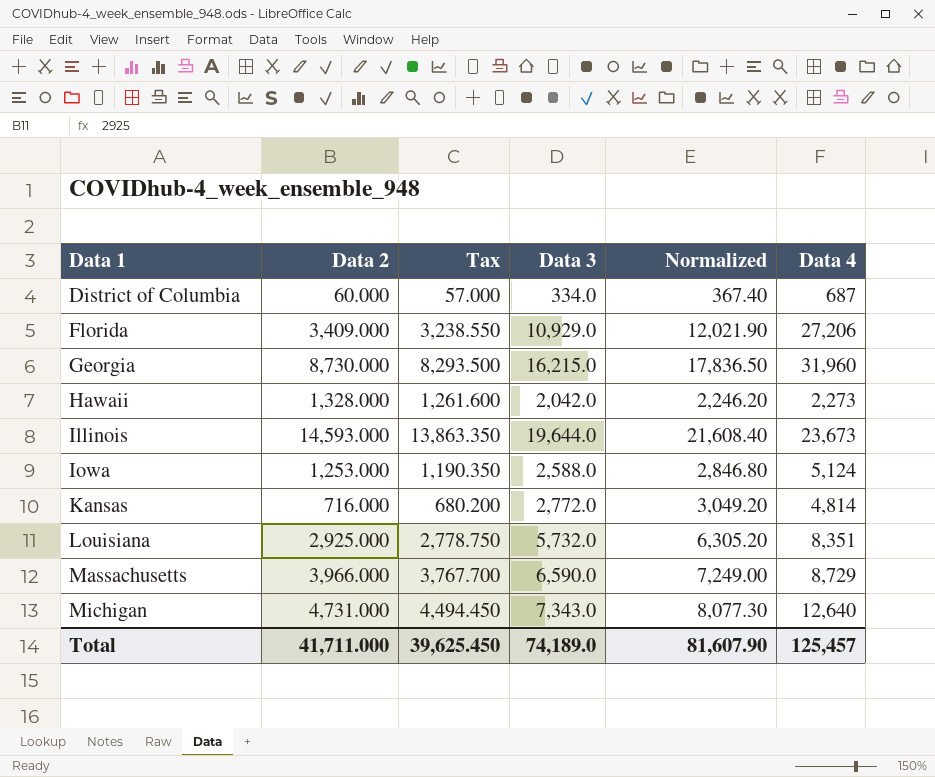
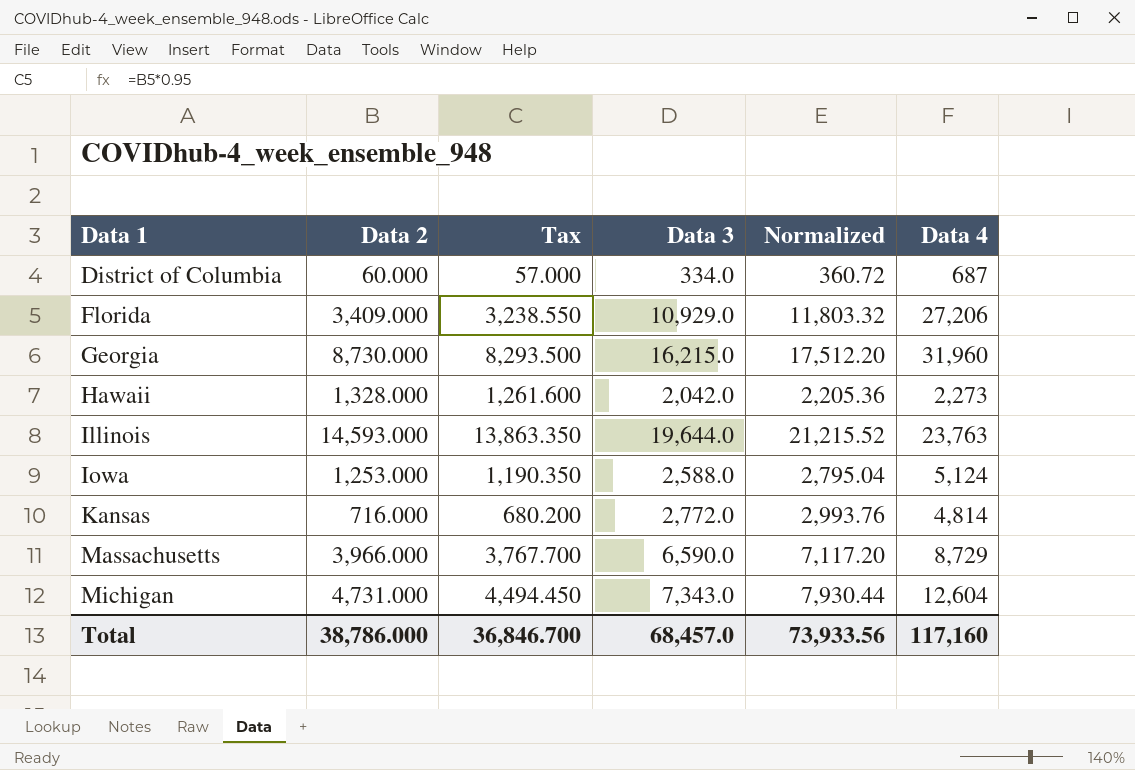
column Normalized | formula: [Data 3] * 1.1 -> [Data 3] * 1.08
row Louisiana: 2,925.000 | 2,778.750 | 5,732.0 | 6,305.20 | 8,351 -> none
Illinois | Data 4: 23,673 -> 23,763
Michigan | Data 4: 12,640 -> 12,604
Total | Data 2: 41,711.000 -> 38,786.000
Total | Tax: 39,625.450 -> 36,846.700
Total | Data 3: 74,189.0 -> 68,457.0
Total | Normalized: 81,607.90 -> 73,933.56
Total | Data 4: 125,457 -> 117,160

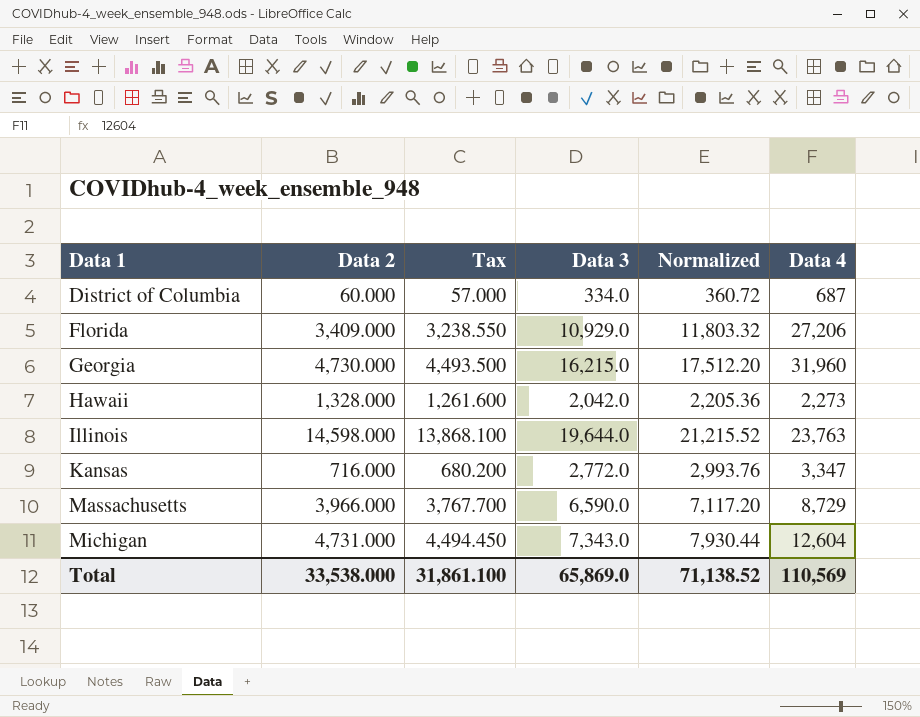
row Iowa: 1,253.000 | 1,190.350 | 2,588.0 | 2,795.04 | 5,124 -> none
Georgia | Data 2: 8,730.000 -> 4,730.000
Georgia | Tax: 8,293.500 -> 4,493.500
Illinois | Data 2: 14,593.000 -> 14,598.000
Illinois | Tax: 13,863.350 -> 13,868.100
Kansas | Data 4: 4,814 -> 3,347
Total | Data 2: 38,786.000 -> 33,538.000
Total | Tax: 36,846.700 -> 31,861.100
Total | Data 3: 68,457.0 -> 65,869.0
Total | Normalized: 73,933.56 -> 71,138.52
Total | Data 4: 117,160 -> 110,569

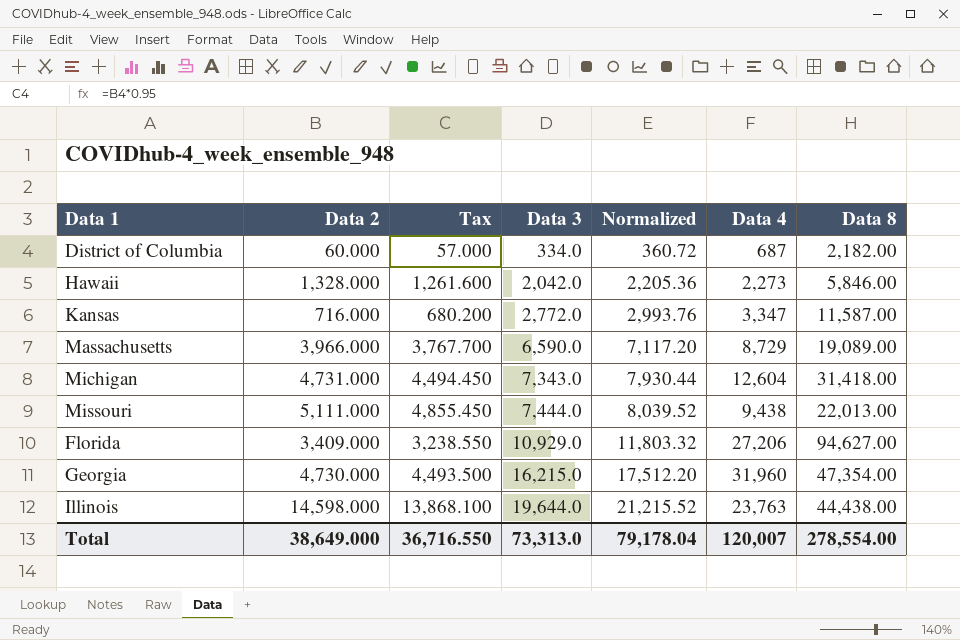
row order: Data 1 ascending -> Data 3 ascending
column Data 8 | position: none -> 7
row Missouri: none -> 5,111.000 | 4,855.450 | 7,444.0 | 8,039.52 | 9,438 | 22,013.00
Total | Data 2: 33,538.000 -> 38,649.000
Total | Tax: 31,861.100 -> 36,716.550
Total | Data 3: 65,869.0 -> 73,313.0
Total | Normalized: 71,138.52 -> 79,178.04
Total | Data 4: 110,569 -> 120,007

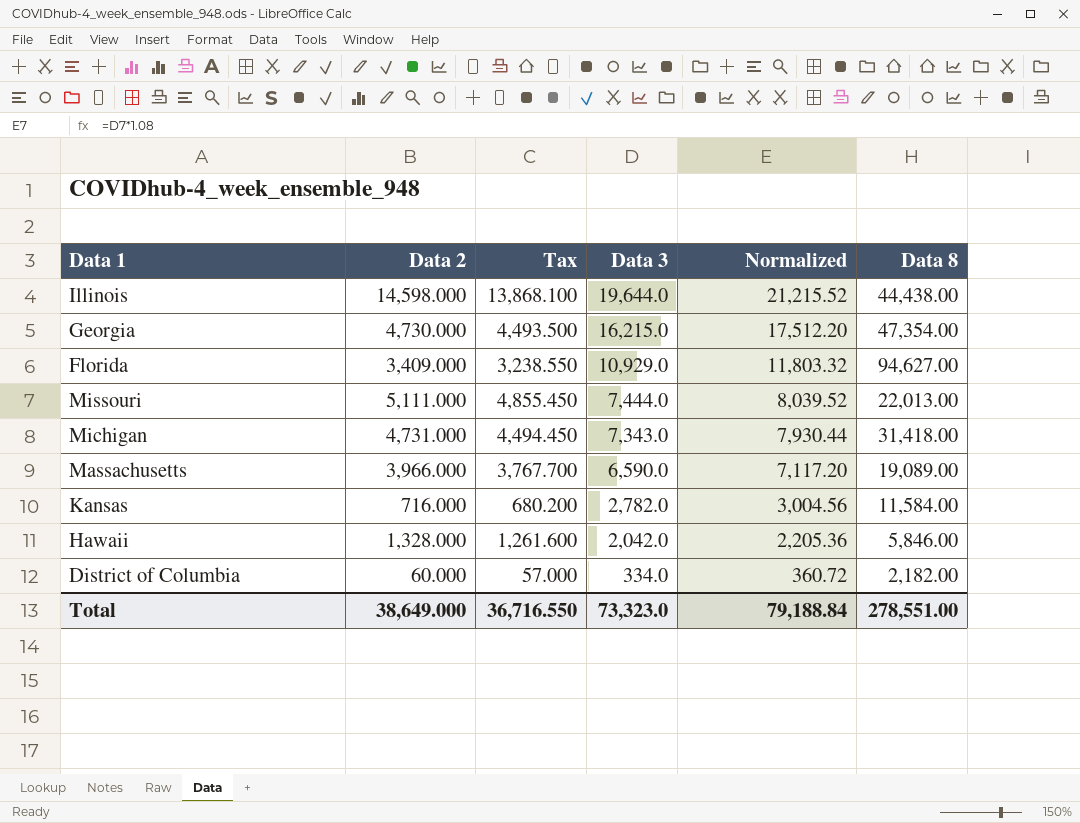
row order: Data 3 ascending -> Data 3 descending
column Data 4 | position: 6 -> none
Kansas | Data 3: 2,772.0 -> 2,782.0
Kansas | Normalized: 2,993.76 -> 3,004.56
Kansas | Data 8: 11,587.00 -> 11,584.00
Total | Data 3: 73,313.0 -> 73,323.0
Total | Normalized: 79,178.04 -> 79,188.84
Total | Data 8: 278,554.00 -> 278,551.00

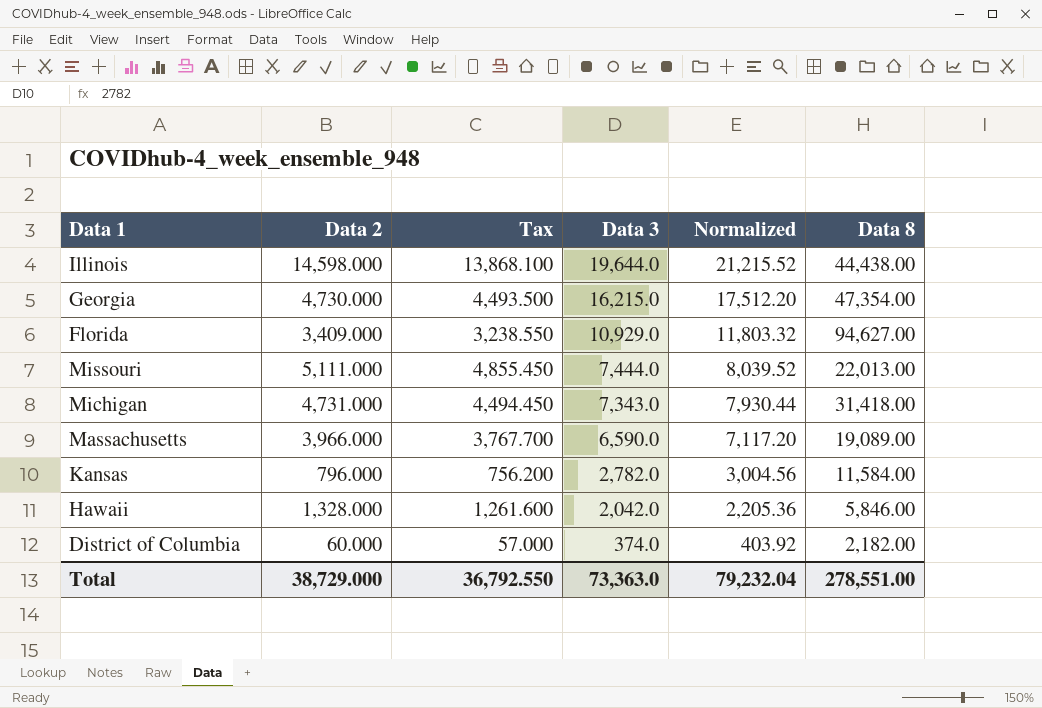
Kansas | Data 2: 716.000 -> 796.000
Kansas | Tax: 680.200 -> 756.200
District of Columbia | Data 3: 334.0 -> 374.0
District of Columbia | Normalized: 360.72 -> 403.92
Total | Data 2: 38,649.000 -> 38,729.000
Total | Tax: 36,716.550 -> 36,792.550
Total | Data 3: 73,323.0 -> 73,363.0
Total | Normalized: 79,188.84 -> 79,232.04

